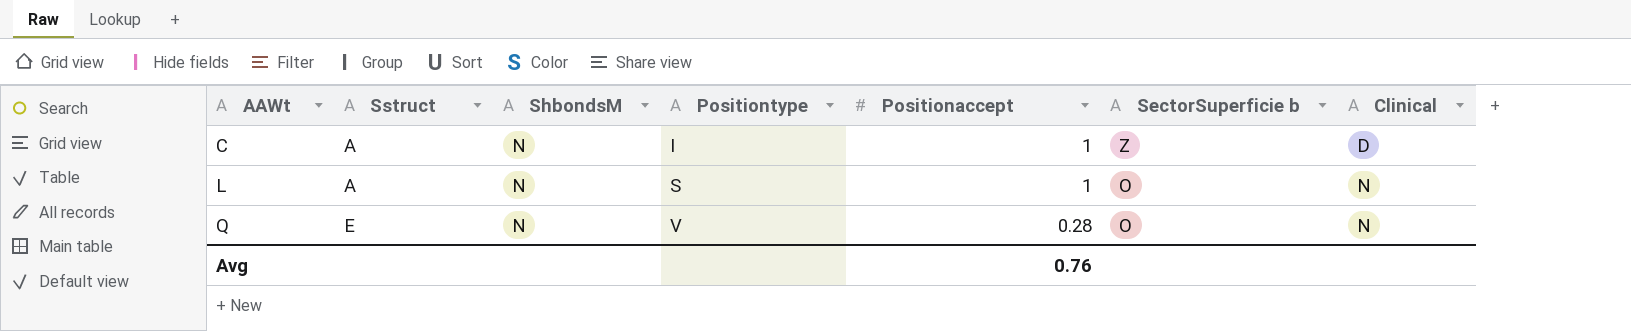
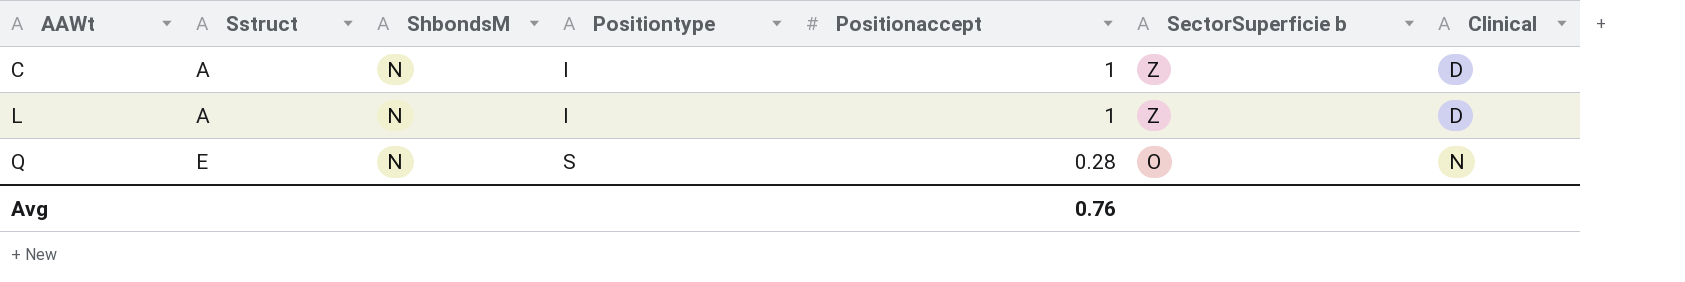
L | Positiontype: S -> I
L | SectorSuperficie b: O -> Z
L | Clinical: N -> D
Q | Positiontype: V -> S

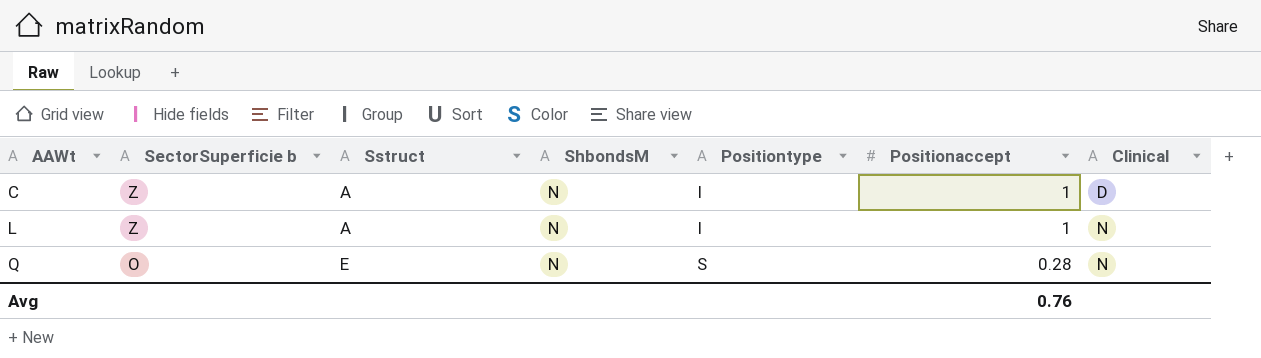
column SectorSuperficie b | position: 6 -> 2
L | Clinical: D -> N

